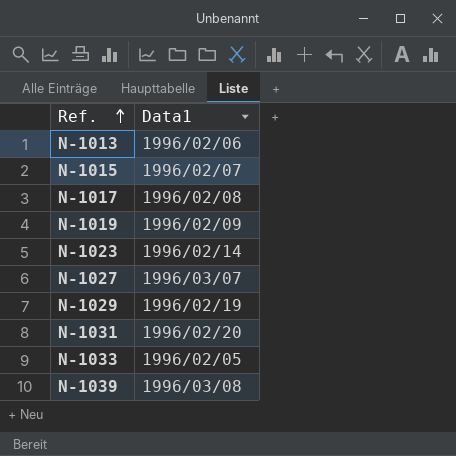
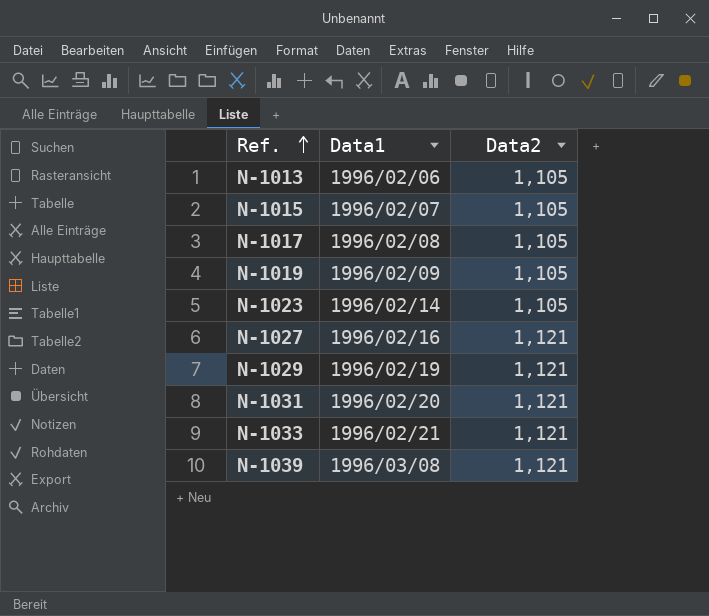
column Data2 | position: none -> 3
N-1027 | Data1: 1996/03/07 -> 1996/02/16
N-1033 | Data1: 1996/02/05 -> 1996/02/21

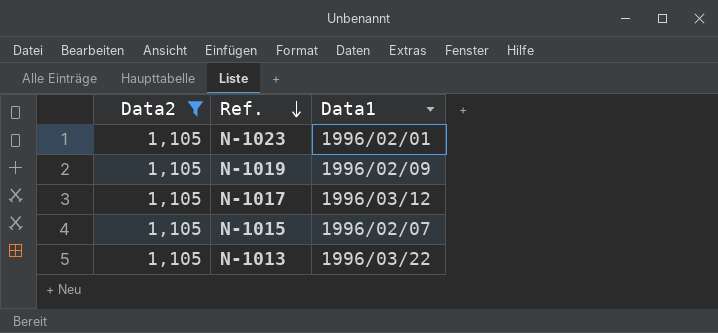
filter: none -> Data2 = 1,105
row order: Ref. ascending -> Ref. descending
column Data2 | position: 3 -> 1
N-1023 | Data1: 1996/02/14 -> 1996/02/01
N-1017 | Data1: 1996/02/08 -> 1996/03/12
N-1013 | Data1: 1996/02/06 -> 1996/03/22

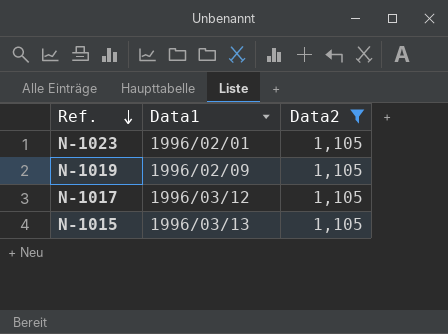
column Data2 | position: 1 -> 3
row N-1013: 1,105 | 1996/03/22 -> none
N-1015 | Data1: 1996/02/07 -> 1996/03/13

